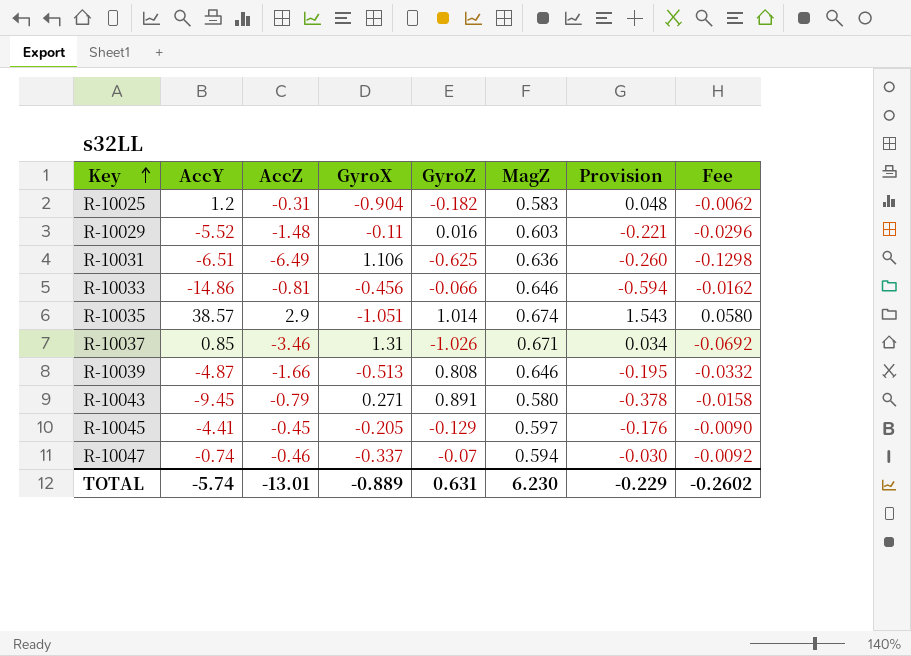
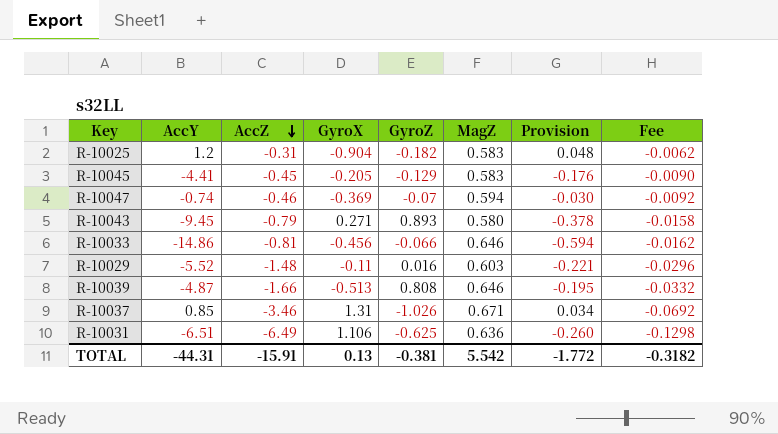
row order: Key ascending -> AccZ descending
row R-10035: 38.57 | 2.9 | -1.051 | 1.014 | 0.674 | 1.543 | 0.0580 -> none
R-10045 | MagZ: 0.597 -> 0.583
R-10047 | GyroX: -0.337 -> -0.369
R-10043 | GyroZ: 0.891 -> 0.893
TOTAL | AccY: -5.74 -> -44.31
TOTAL | AccZ: -13.01 -> -15.91
TOTAL | GyroX: -0.889 -> 0.13
TOTAL | GyroZ: 0.631 -> -0.381
TOTAL | MagZ: 6.230 -> 5.542
TOTAL | Provision: -0.229 -> -1.772
TOTAL | Fee: -0.2602 -> -0.3182

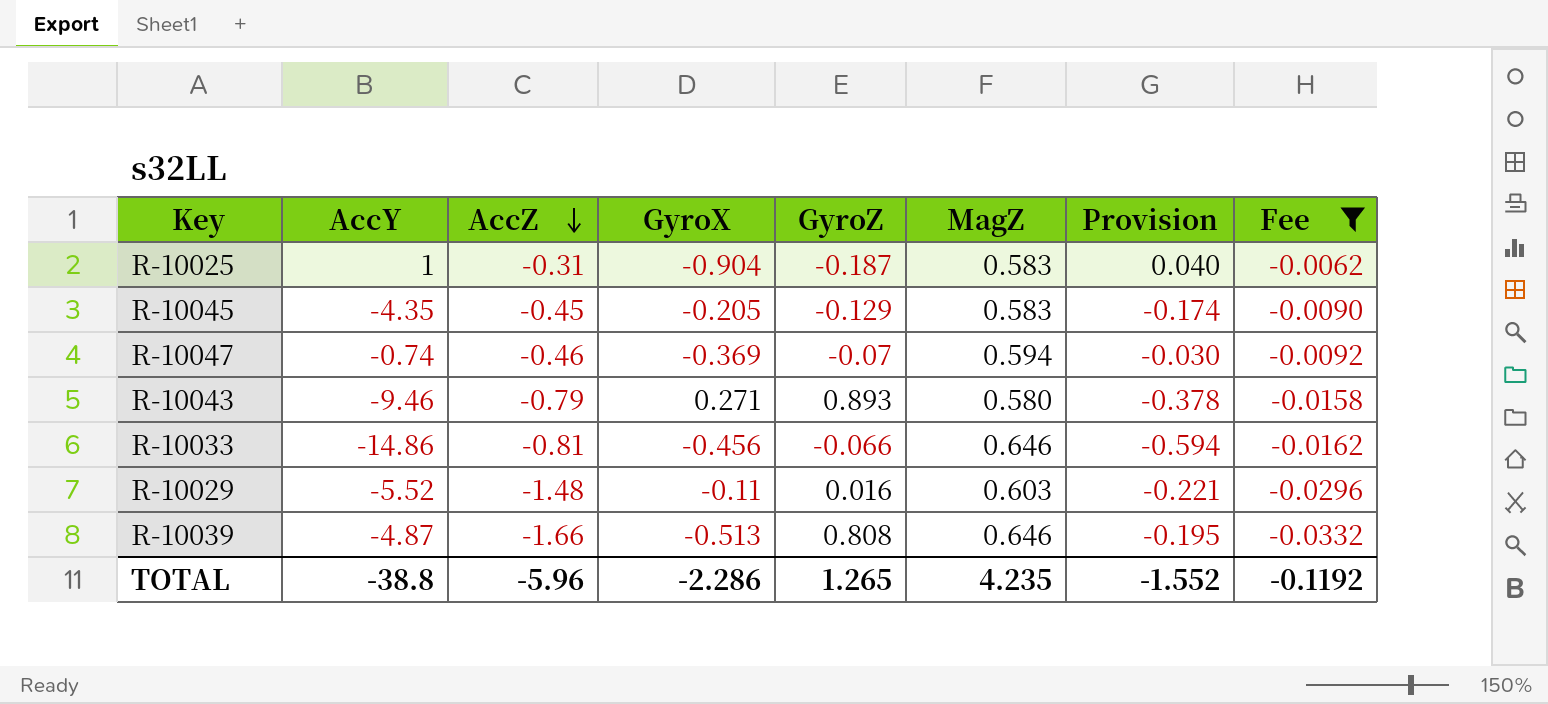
filter: none -> Fee >= -0.0332
R-10025 | AccY: 1.2 -> 1
R-10025 | GyroZ: -0.182 -> -0.187
R-10025 | Provision: 0.048 -> 0.040
R-10045 | AccY: -4.41 -> -4.35
R-10045 | Provision: -0.176 -> -0.174
R-10043 | AccY: -9.45 -> -9.46
TOTAL | AccY: -44.31 -> -38.8
TOTAL | AccZ: -15.91 -> -5.96
TOTAL | GyroX: 0.13 -> -2.286
TOTAL | GyroZ: -0.381 -> 1.265
TOTAL | MagZ: 5.542 -> 4.235
TOTAL | Provision: -1.772 -> -1.552
TOTAL | Fee: -0.3182 -> -0.1192

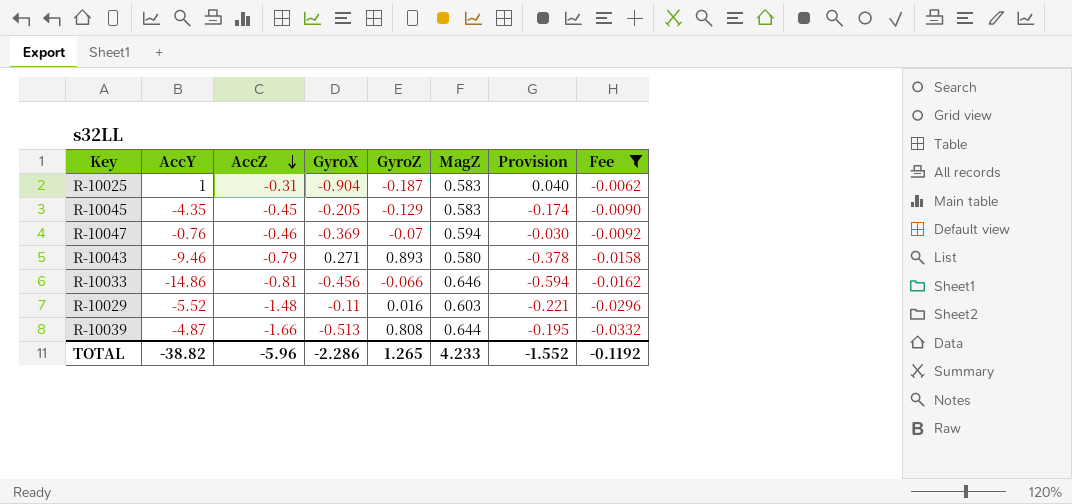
R-10047 | AccY: -0.74 -> -0.76
R-10039 | MagZ: 0.646 -> 0.644
TOTAL | AccY: -38.8 -> -38.82
TOTAL | MagZ: 4.235 -> 4.233

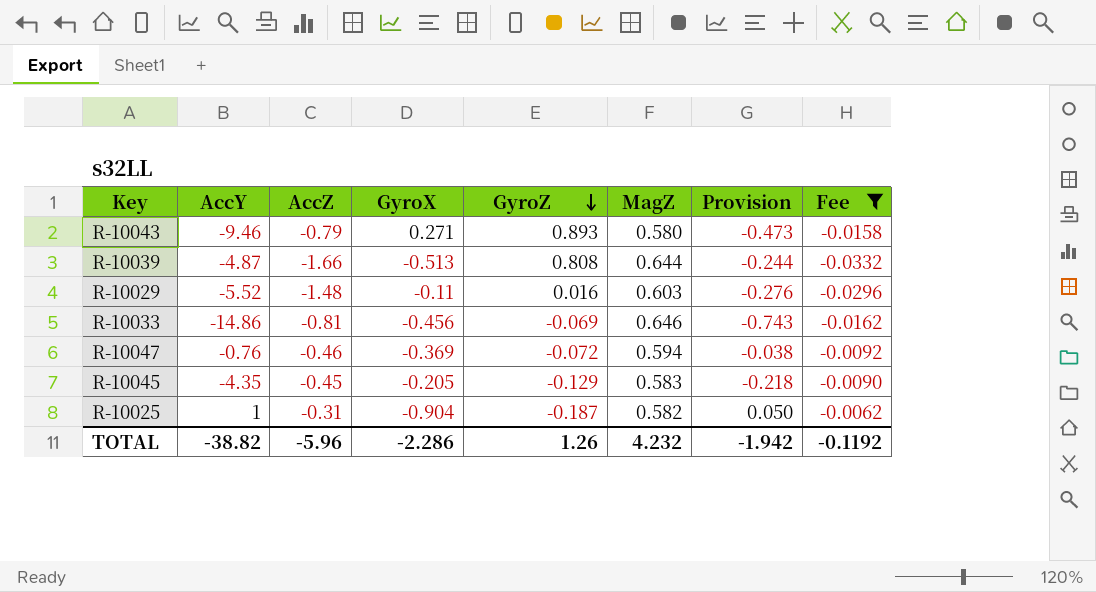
row order: AccZ descending -> GyroZ descending
column Provision | formula: [AccY] * 0.04 -> [AccY] * 0.05
R-10033 | GyroZ: -0.066 -> -0.069
R-10047 | GyroZ: -0.07 -> -0.072
R-10025 | MagZ: 0.583 -> 0.582
TOTAL | GyroZ: 1.265 -> 1.26
TOTAL | MagZ: 4.233 -> 4.232
TOTAL | Provision: -1.552 -> -1.942

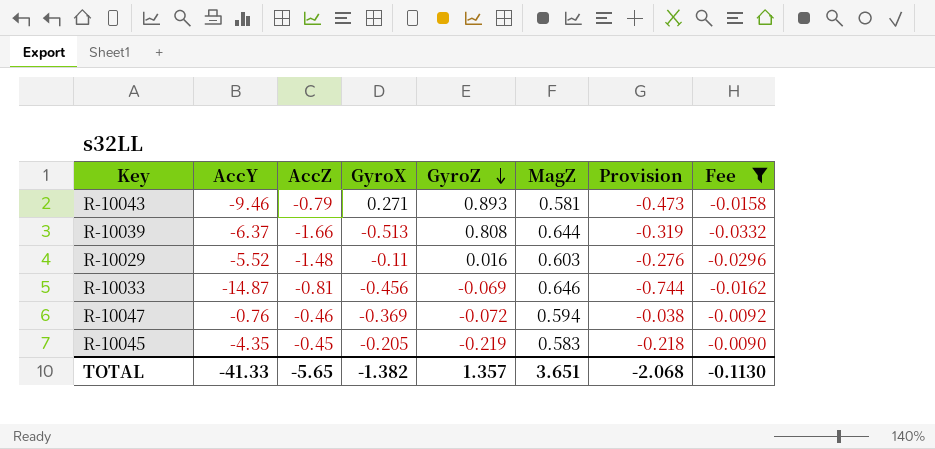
row R-10025: 1 | -0.31 | -0.904 | -0.187 | 0.582 | 0.050 | -0.0062 -> none
R-10043 | MagZ: 0.580 -> 0.581
R-10039 | AccY: -4.87 -> -6.37
R-10039 | Provision: -0.244 -> -0.319
R-10033 | AccY: -14.86 -> -14.87
R-10033 | Provision: -0.743 -> -0.744
R-10045 | GyroZ: -0.129 -> -0.219
TOTAL | AccY: -38.82 -> -41.33
TOTAL | AccZ: -5.96 -> -5.65
TOTAL | GyroX: -2.286 -> -1.382
TOTAL | GyroZ: 1.26 -> 1.357
TOTAL | MagZ: 4.232 -> 3.651
TOTAL | Provision: -1.942 -> -2.068
TOTAL | Fee: -0.1192 -> -0.1130

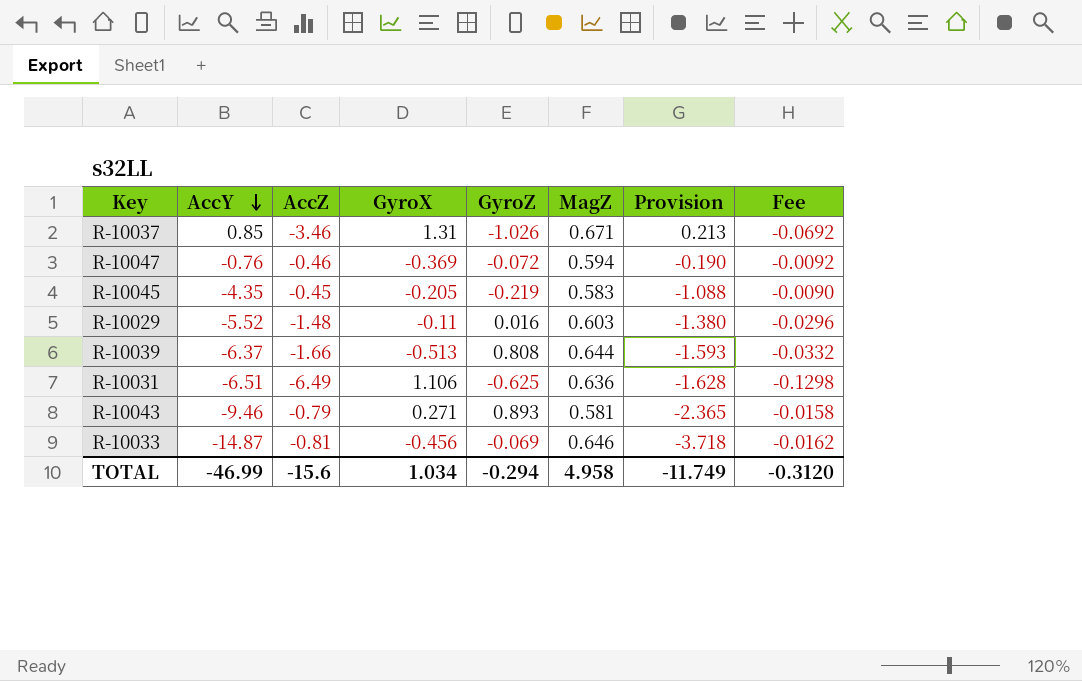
filter: Fee >= -0.0332 -> none
row order: GyroZ descending -> AccY descending
column Provision | formula: [AccY] * 0.05 -> [AccY] * 0.25
TOTAL | AccY: -41.33 -> -46.99
TOTAL | AccZ: -5.65 -> -15.6
TOTAL | GyroX: -1.382 -> 1.034
TOTAL | GyroZ: 1.357 -> -0.294
TOTAL | MagZ: 3.651 -> 4.958
TOTAL | Provision: -2.068 -> -11.749
TOTAL | Fee: -0.1130 -> -0.3120

